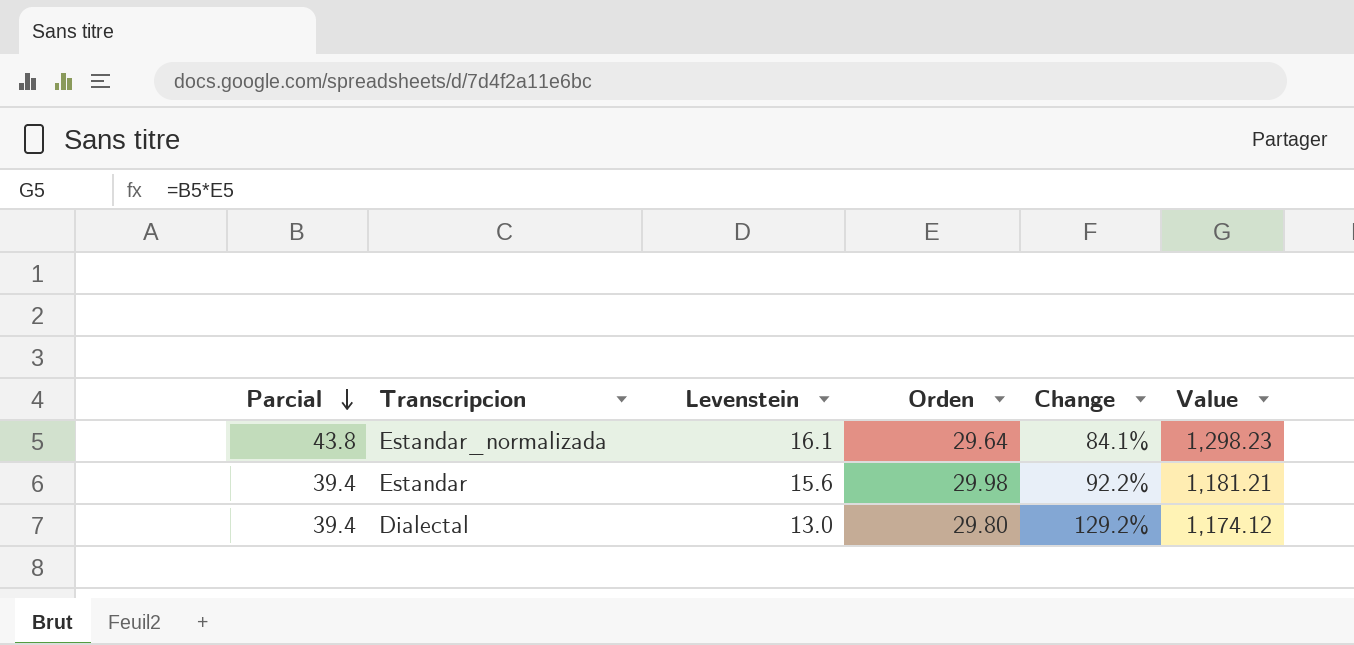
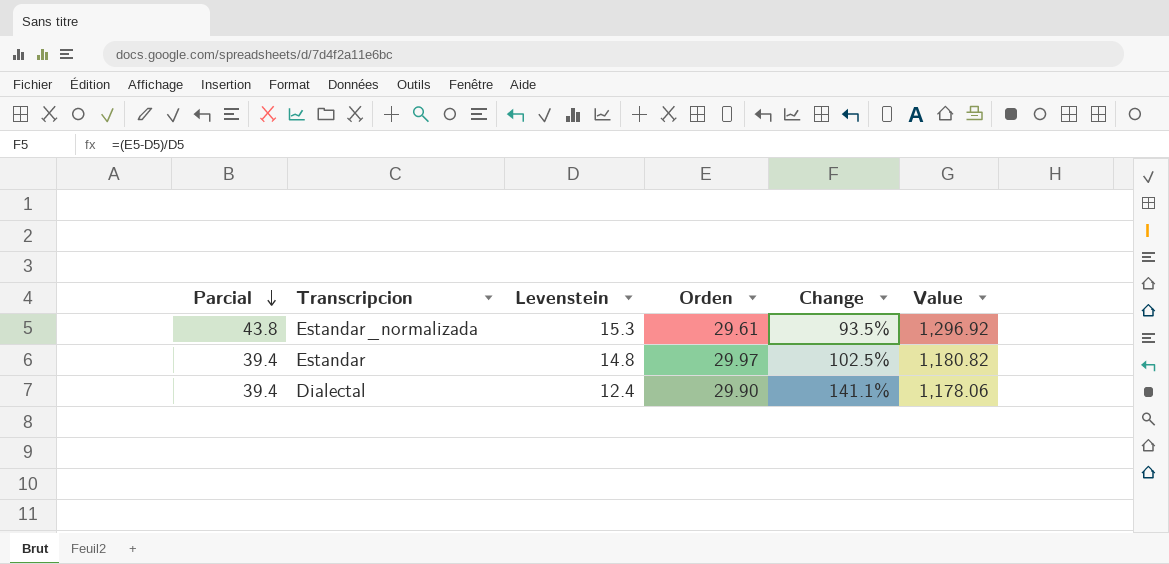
Estandar_normalizada | Levenstein: 16.1 -> 15.3
Estandar_normalizada | Orden: 29.64 -> 29.61
Estandar_normalizada | Change: 84.1% -> 93.5%
Estandar_normalizada | Value: 1,298.23 -> 1,296.92
Estandar | Levenstein: 15.6 -> 14.8
Estandar | Orden: 29.98 -> 29.97
Estandar | Change: 92.2% -> 102.5%
Estandar | Value: 1,181.21 -> 1,180.82
Dialectal | Levenstein: 13.0 -> 12.4
Dialectal | Orden: 29.80 -> 29.90
Dialectal | Change: 129.2% -> 141.1%
Dialectal | Value: 1,174.12 -> 1,178.06

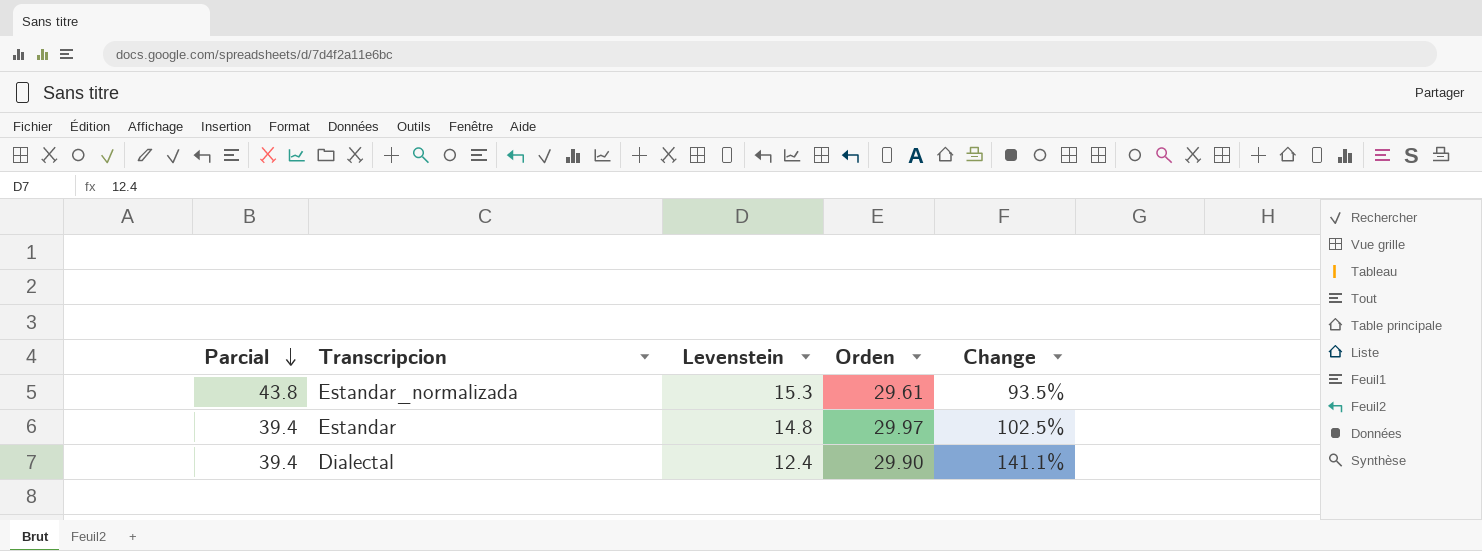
column Value | formula: [Parcial] * [Orden] -> none

